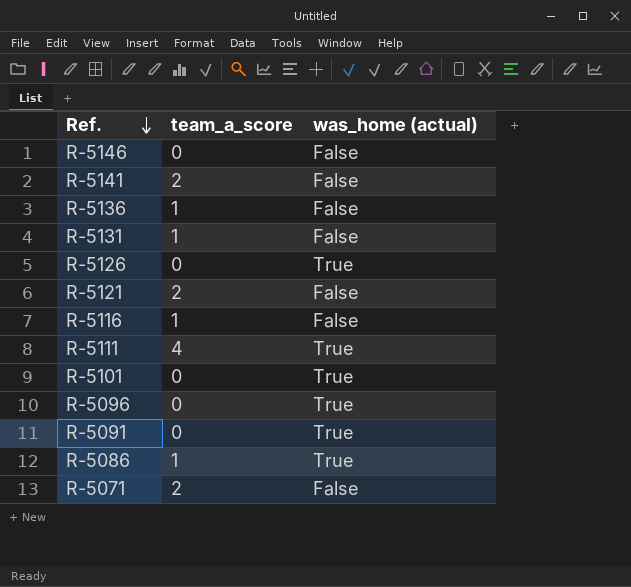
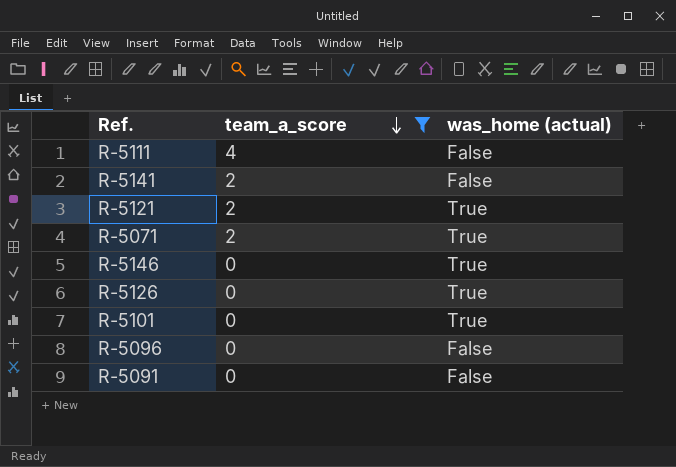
filter: none -> team_a_score != 1
row order: Ref. descending -> team_a_score descending
R-5111 | was_home (actual): True -> False
R-5121 | was_home (actual): False -> True
R-5071 | was_home (actual): False -> True
R-5146 | was_home (actual): False -> True
R-5096 | was_home (actual): True -> False
R-5091 | was_home (actual): True -> False

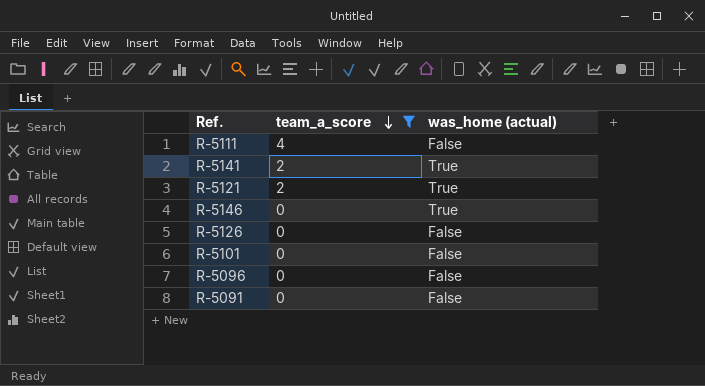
row R-5071: 2 | True -> none
R-5141 | was_home (actual): False -> True
R-5126 | was_home (actual): True -> False
R-5101 | was_home (actual): True -> False

